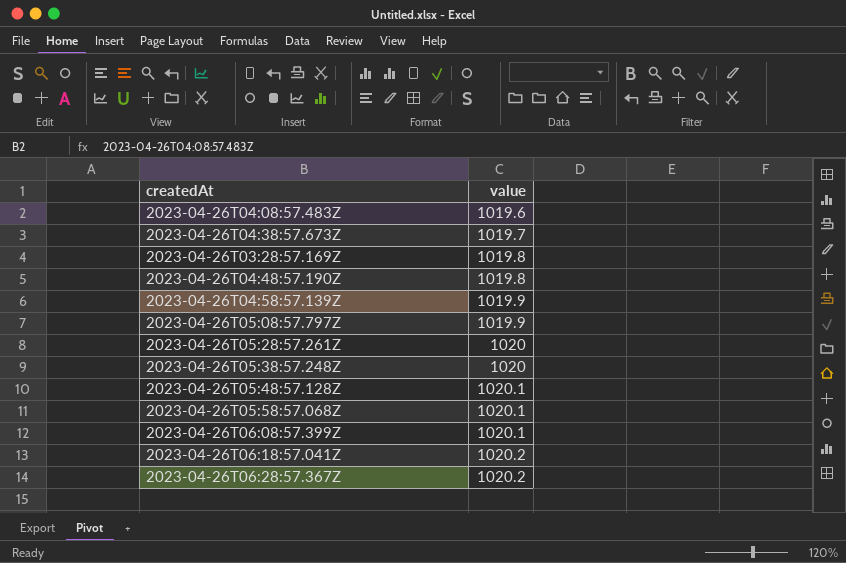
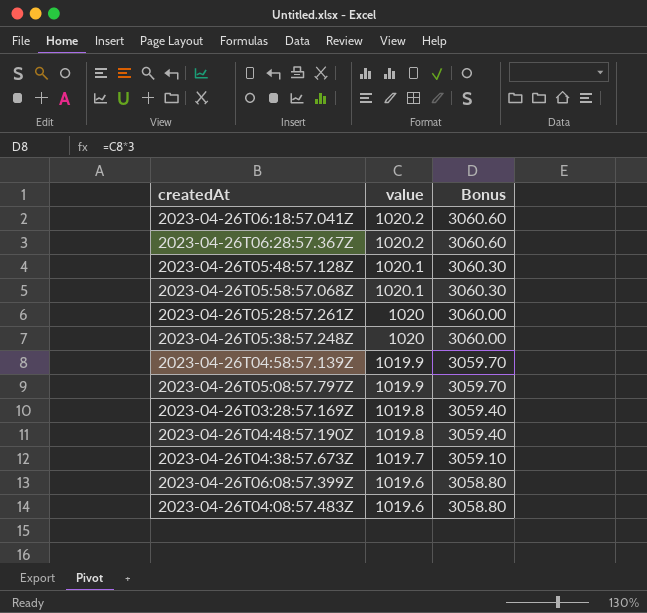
row order: value ascending -> value descending
column Bonus | formula: none -> [value] * 3
2023-04-26T06:08:57.399Z | value: 1020.1 -> 1019.6

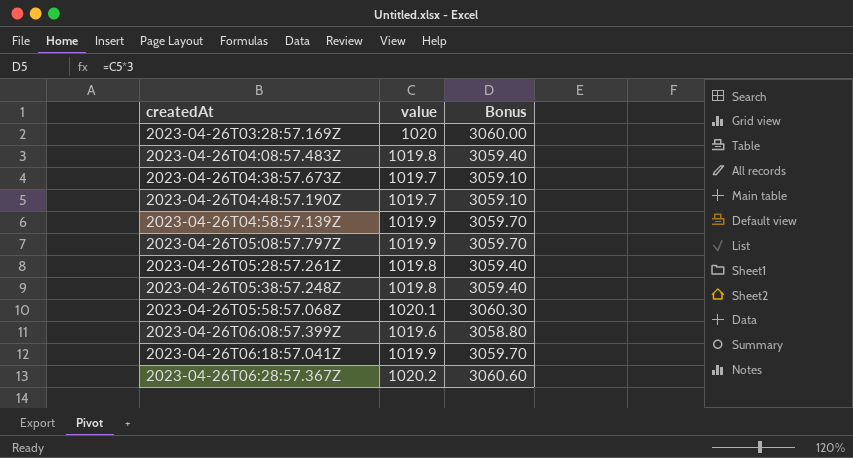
row order: value descending -> createdAt ascending
row 2023-04-26T05:48:57.128Z: 1020.1 | 3060.30 -> none
2023-04-26T03:28:57.169Z | value: 1019.8 -> 1020
2023-04-26T03:28:57.169Z | Bonus: 3059.40 -> 3060.00
2023-04-26T04:08:57.483Z | value: 1019.6 -> 1019.8
2023-04-26T04:08:57.483Z | Bonus: 3058.80 -> 3059.40
2023-04-26T04:48:57.190Z | value: 1019.8 -> 1019.7
2023-04-26T04:48:57.190Z | Bonus: 3059.40 -> 3059.10
2023-04-26T05:28:57.261Z | value: 1020 -> 1019.8
2023-04-26T05:28:57.261Z | Bonus: 3060.00 -> 3059.40
2023-04-26T05:38:57.248Z | value: 1020 -> 1019.8
2023-04-26T05:38:57.248Z | Bonus: 3060.00 -> 3059.40
2023-04-26T06:18:57.041Z | value: 1020.2 -> 1019.9
2023-04-26T06:18:57.041Z | Bonus: 3060.60 -> 3059.70

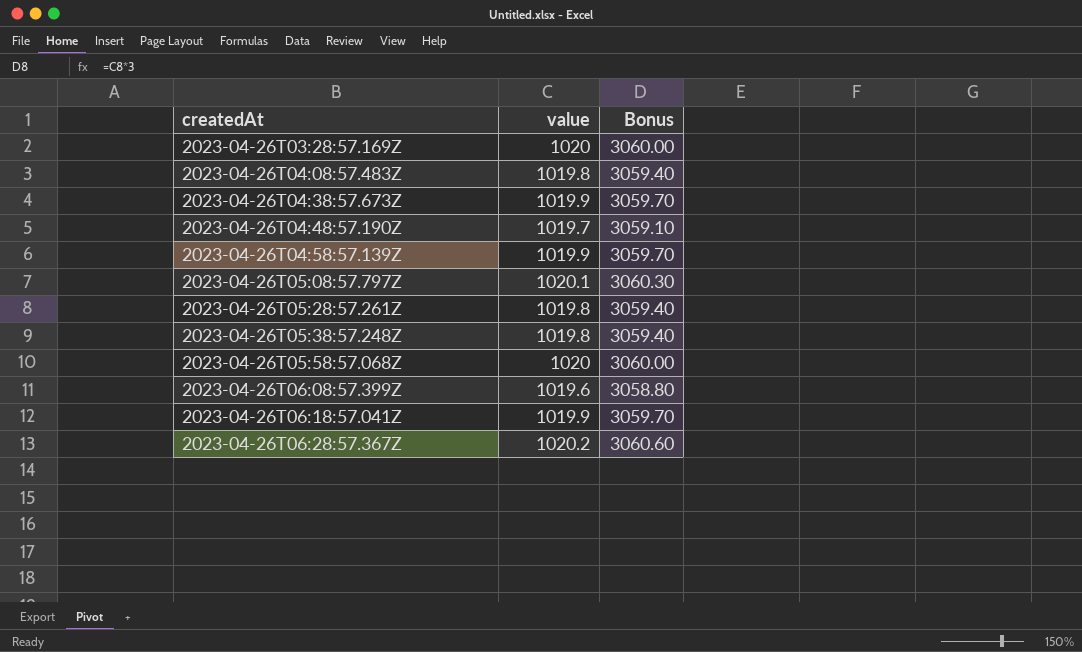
2023-04-26T04:38:57.673Z | value: 1019.7 -> 1019.9
2023-04-26T04:38:57.673Z | Bonus: 3059.10 -> 3059.70
2023-04-26T05:08:57.797Z | value: 1019.9 -> 1020.1
2023-04-26T05:08:57.797Z | Bonus: 3059.70 -> 3060.30
2023-04-26T05:58:57.068Z | value: 1020.1 -> 1020
2023-04-26T05:58:57.068Z | Bonus: 3060.30 -> 3060.00

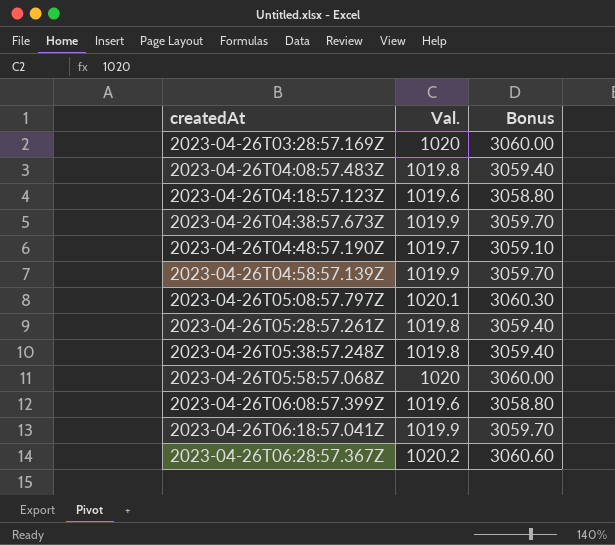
column name: value -> Val.
row 2023-04-26T04:18:57.123Z: none -> 1019.6 | 3058.80

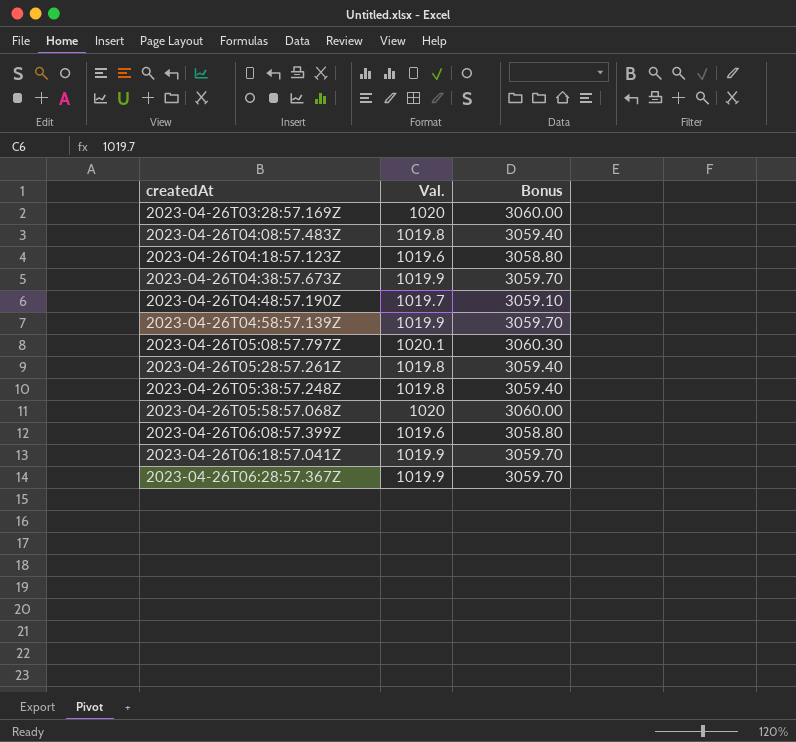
2023-04-26T06:28:57.367Z | Val.: 1020.2 -> 1019.9
2023-04-26T06:28:57.367Z | Bonus: 3060.60 -> 3059.70

